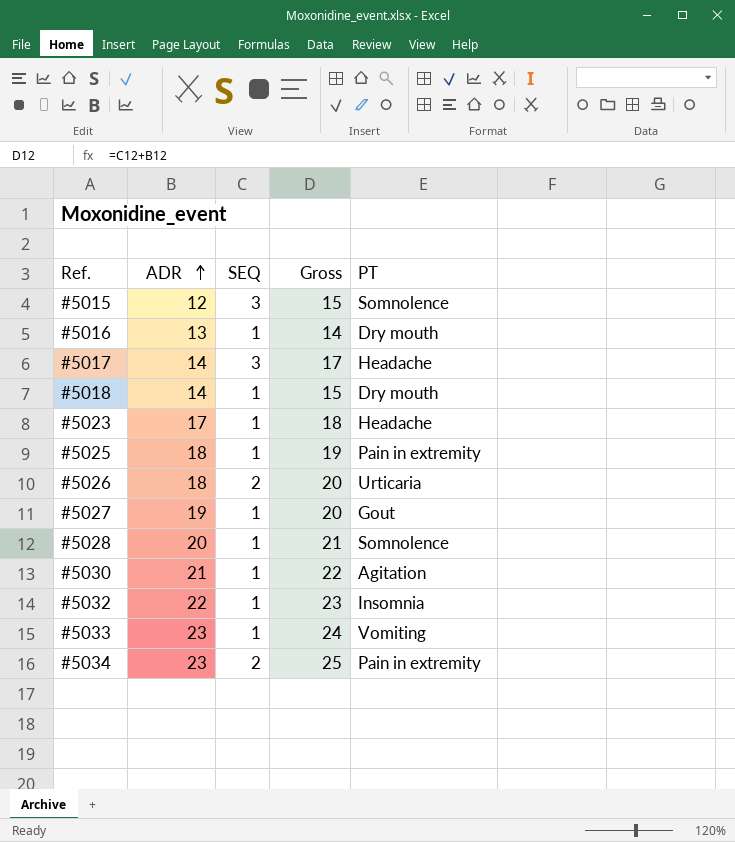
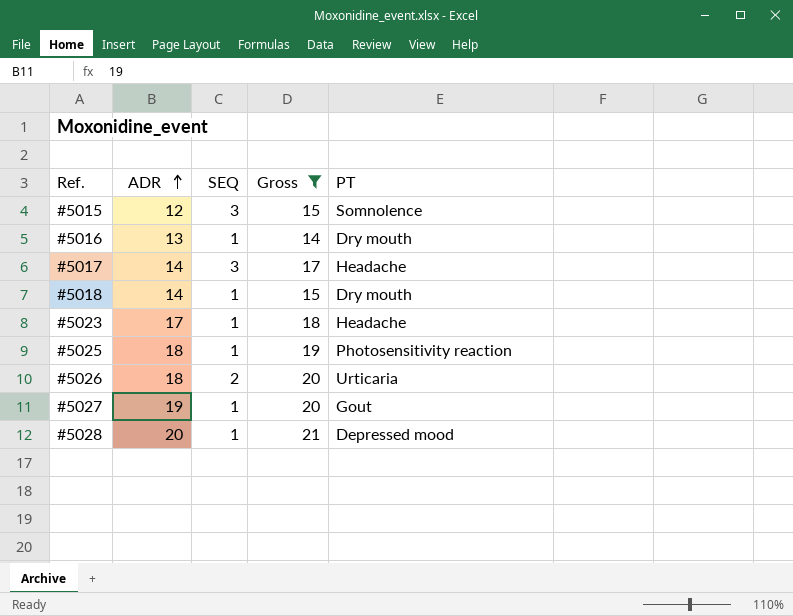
filter: none -> Gross <= 21
#5025 | PT: Pain in extremity -> Photosensitivity reaction
#5028 | PT: Somnolence -> Depressed mood

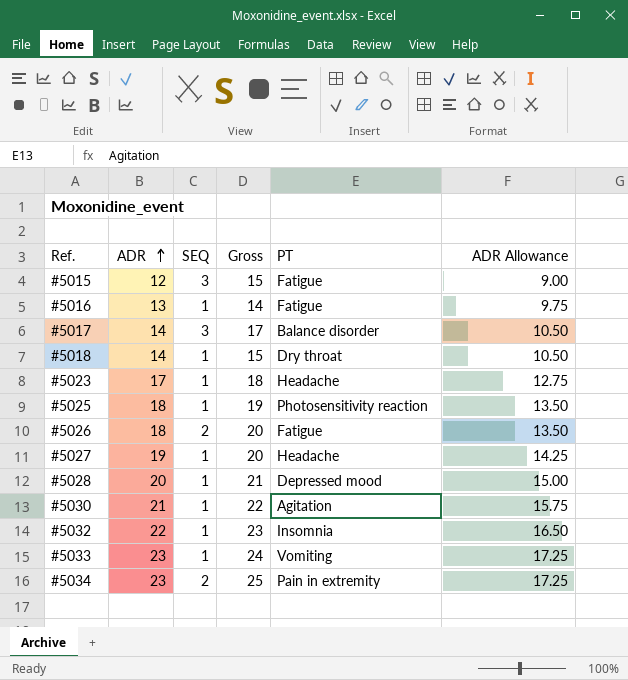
filter: Gross <= 21 -> none
column ADR Allowance | formula: none -> [ADR] * 0.75
#5015 | PT: Somnolence -> Fatigue
#5016 | PT: Dry mouth -> Fatigue
#5017 | PT: Headache -> Balance disorder
#5018 | PT: Dry mouth -> Dry throat
#5026 | PT: Urticaria -> Fatigue
#5027 | PT: Gout -> Headache

